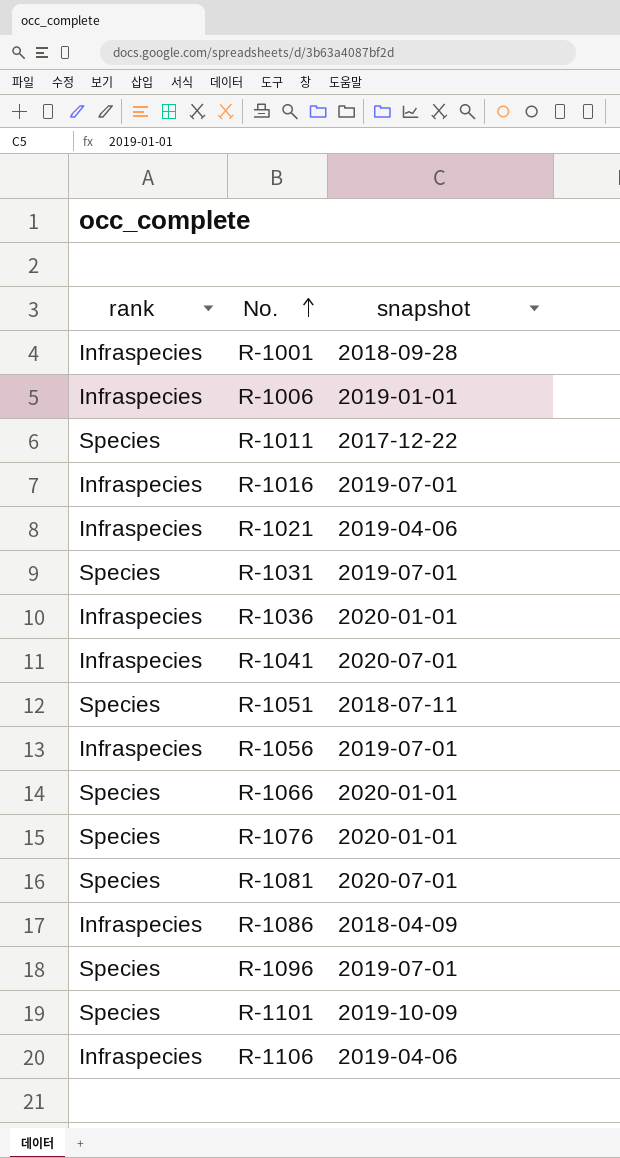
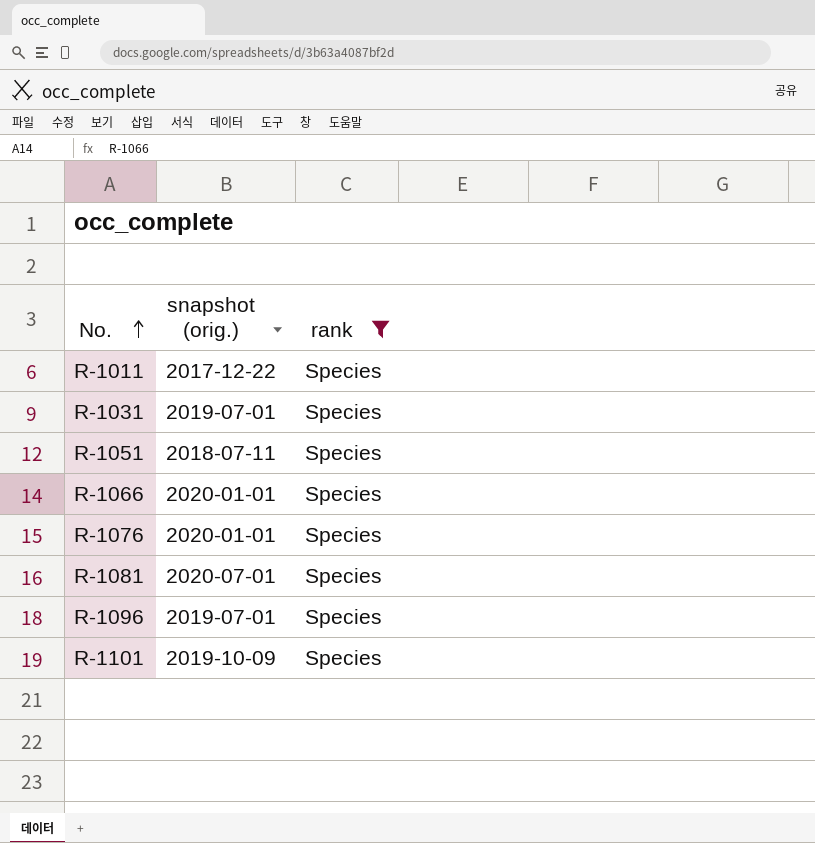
filter: none -> rank = Species
column name: snapshot -> snapshot (orig.)
column rank | position: 1 -> 3

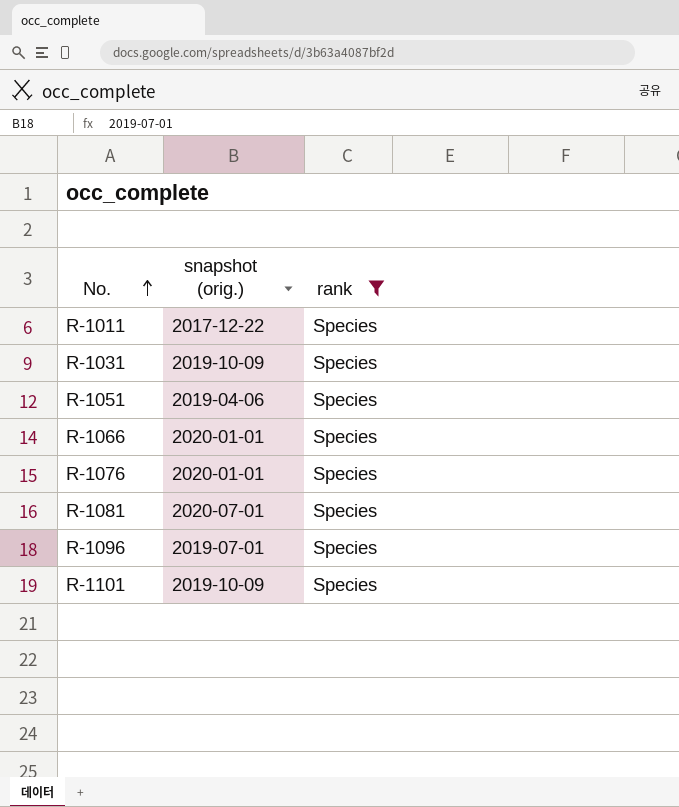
R-1031 | snapshot (orig.): 2019-07-01 -> 2019-10-09
R-1051 | snapshot (orig.): 2018-07-11 -> 2019-04-06

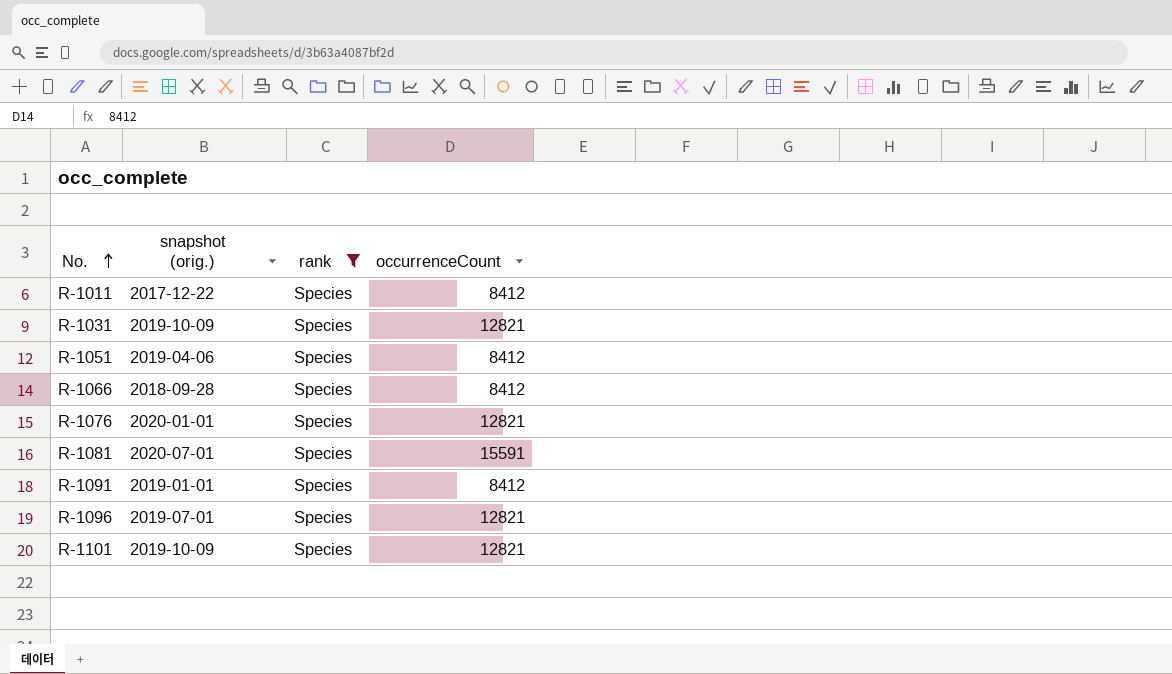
column occurrenceCount | position: none -> 4
R-1066 | snapshot (orig.): 2020-01-01 -> 2018-09-28
row R-1091: none -> 2019-01-01 | Species | 8412

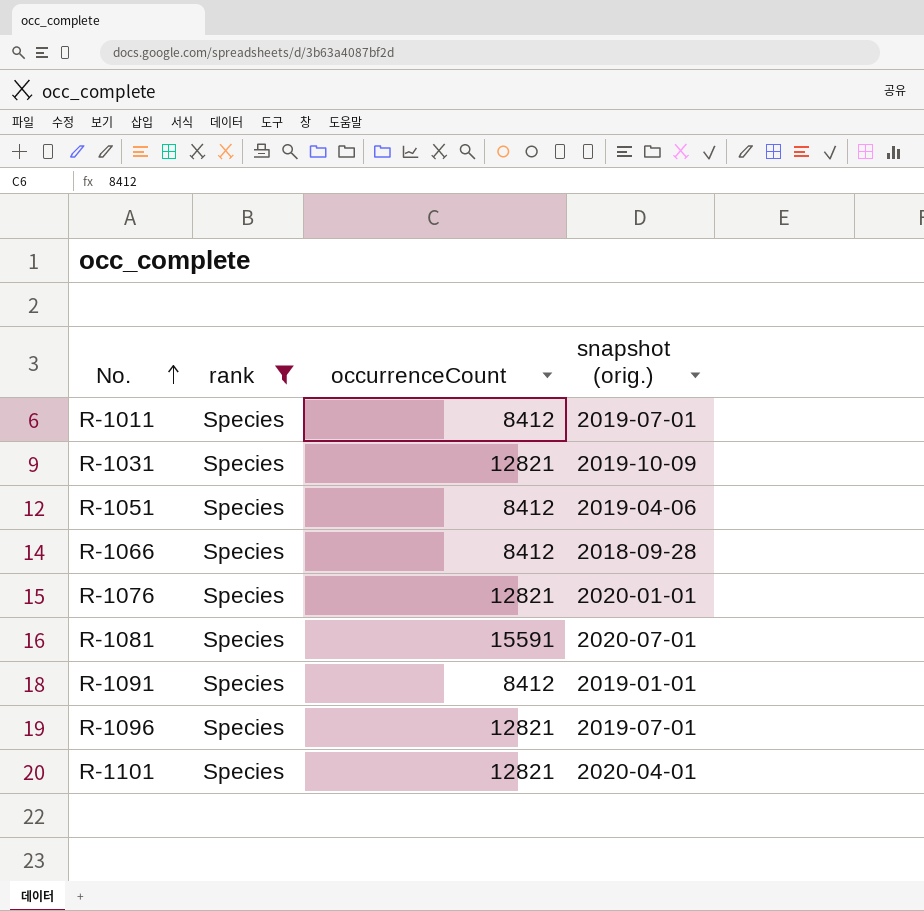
column snapshot (orig.) | position: 2 -> 4
R-1011 | snapshot (orig.): 2017-12-22 -> 2019-07-01
R-1101 | snapshot (orig.): 2019-10-09 -> 2020-04-01

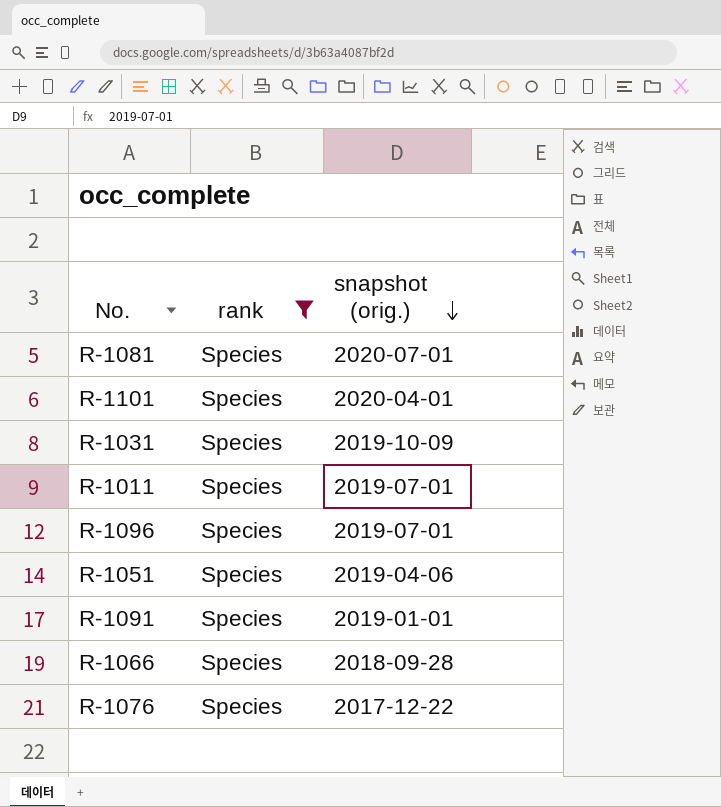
row order: No. ascending -> snapshot (orig.) descending
column occurrenceCount | position: 3 -> none
R-1076 | snapshot (orig.): 2020-01-01 -> 2017-12-22

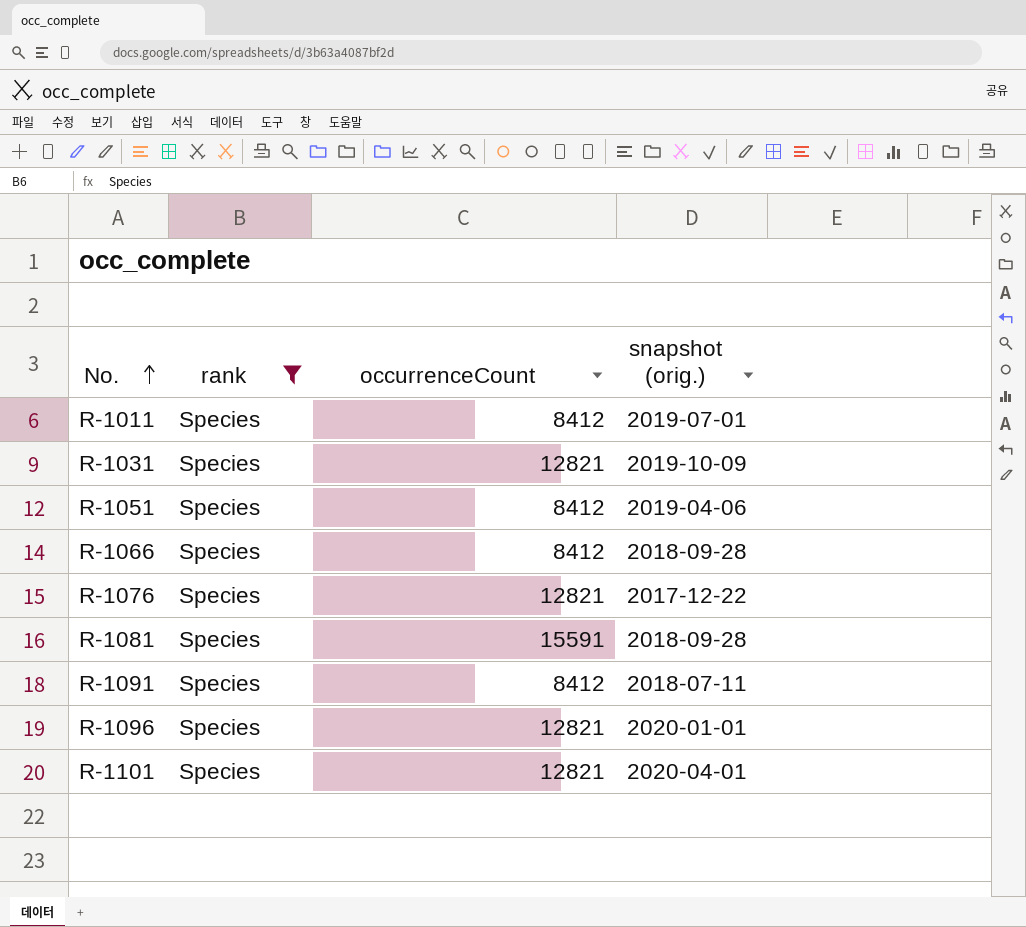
row order: snapshot (orig.) descending -> No. ascending
column occurrenceCount | position: none -> 3
R-1081 | snapshot (orig.): 2020-07-01 -> 2018-09-28
R-1091 | snapshot (orig.): 2019-01-01 -> 2018-07-11
R-1096 | snapshot (orig.): 2019-07-01 -> 2020-01-01

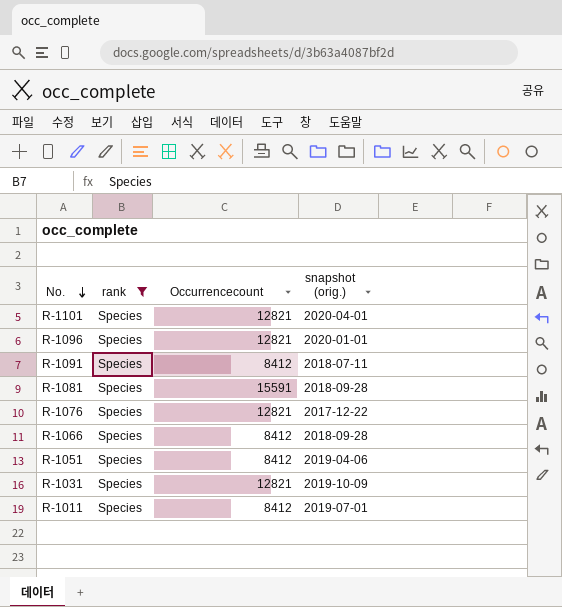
row order: No. ascending -> No. descending
column name: occurrenceCount -> Occurrencecount

